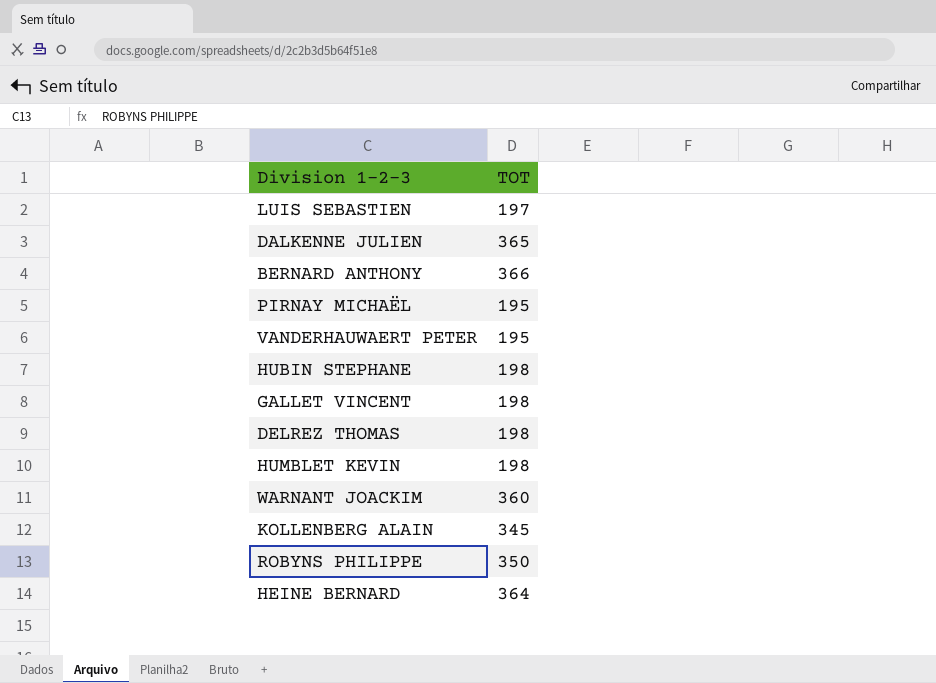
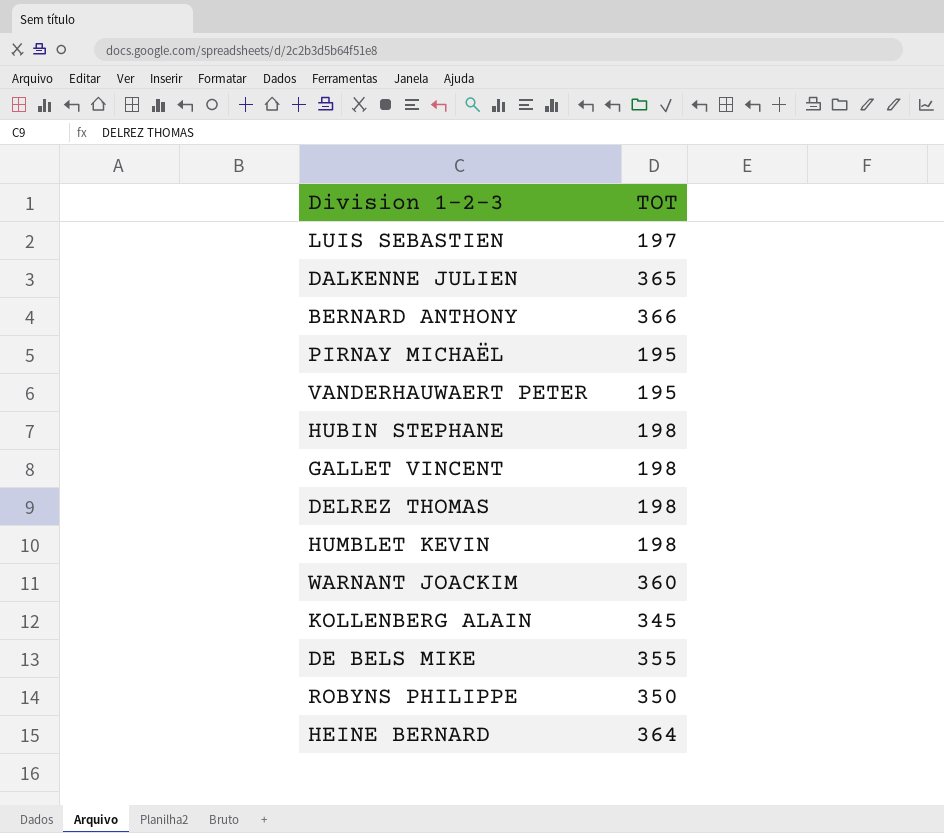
row DE BELS MIKE: none -> 355

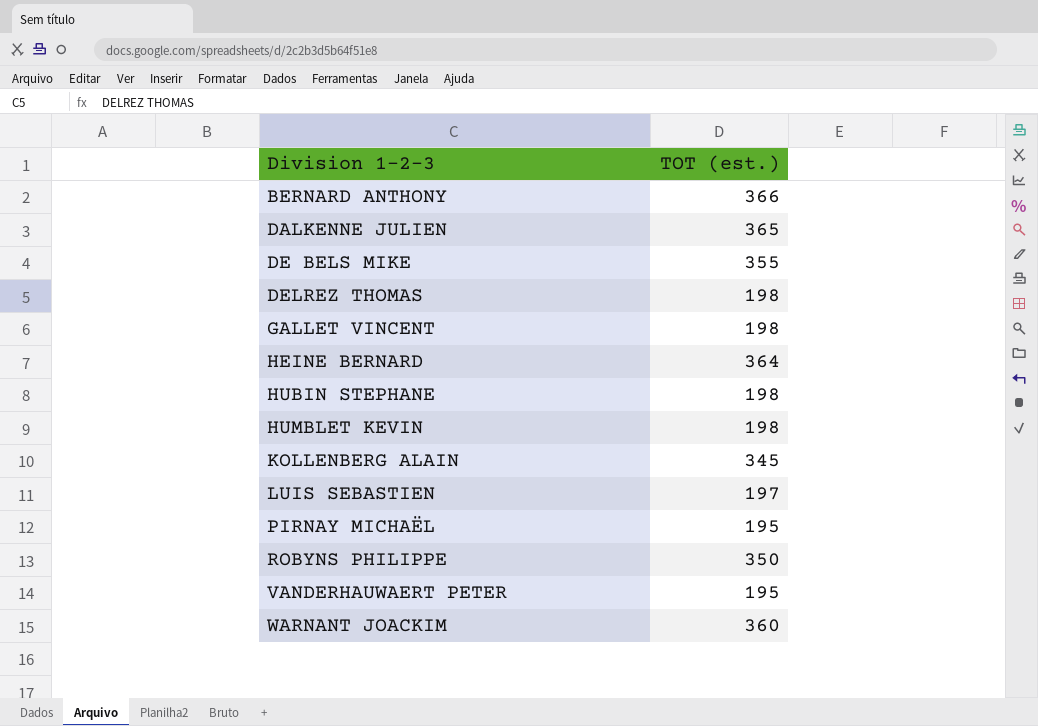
row order: none -> Division 1-2-3 ascending
column name: TOT -> TOT (est.)

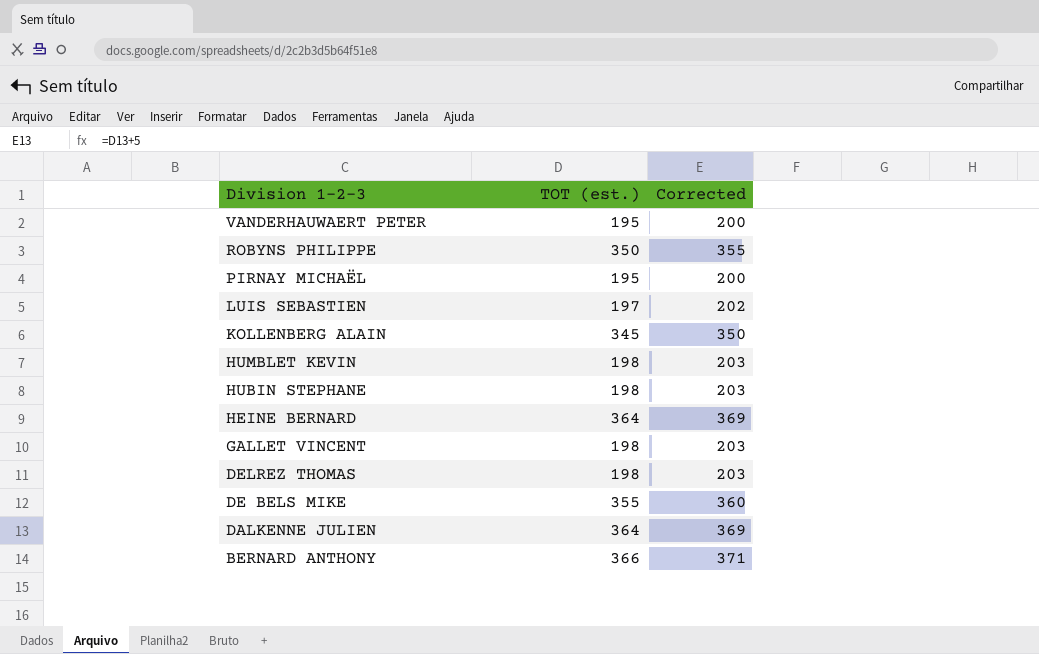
row order: Division 1-2-3 ascending -> Division 1-2-3 descending
column Corrected | formula: none -> [TOT (est.)] + 5
row WARNANT JOACKIM: 360 -> none
DALKENNE JULIEN | TOT (est.): 365 -> 364

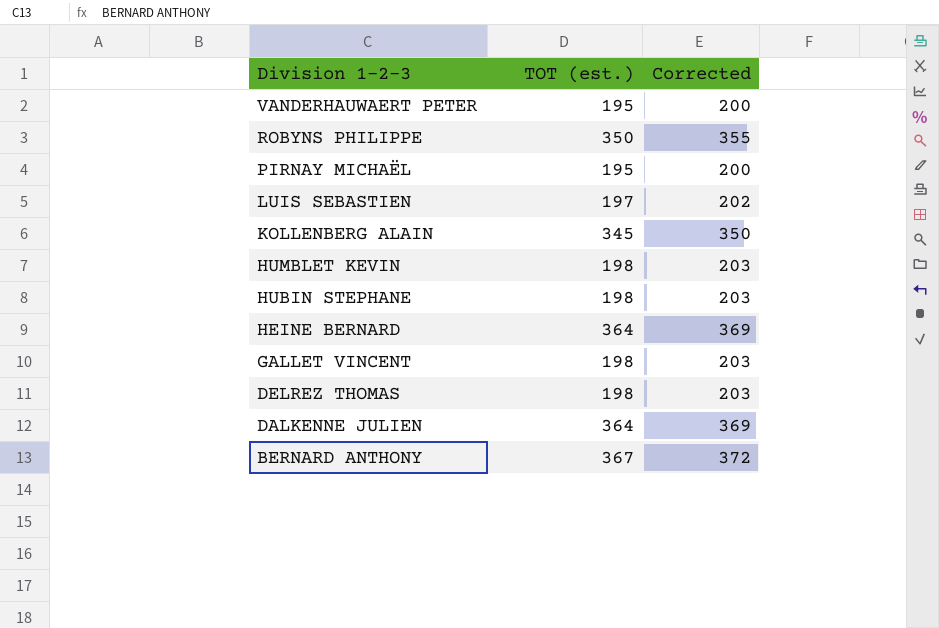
row DE BELS MIKE: 355 | 360 -> none
BERNARD ANTHONY | TOT (est.): 366 -> 367
BERNARD ANTHONY | Corrected: 371 -> 372

